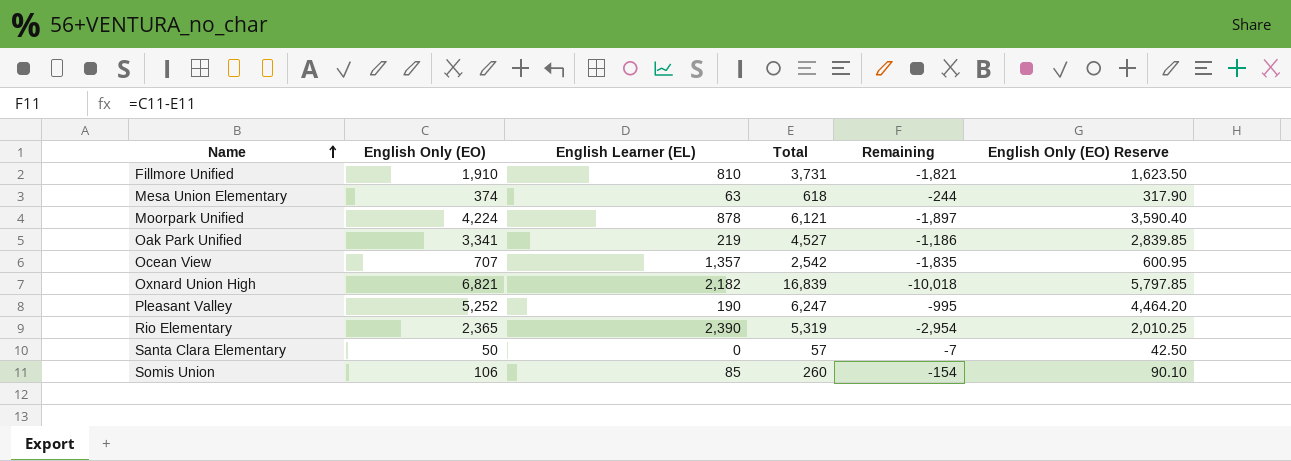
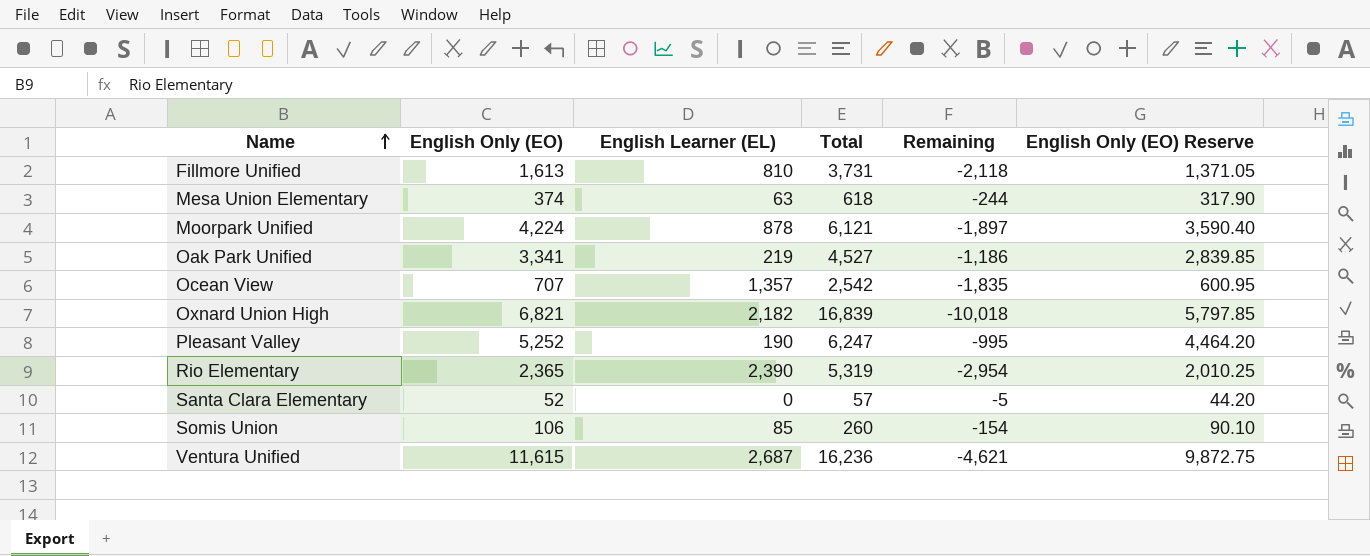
Fillmore Unified | English Only (EO): 1,910 -> 1,613
Fillmore Unified | Remaining: -1,821 -> -2,118
Fillmore Unified | English Only (EO) Reserve: 1,623.50 -> 1,371.05
Santa Clara Elementary | English Only (EO): 50 -> 52
Santa Clara Elementary | Remaining: -7 -> -5
Santa Clara Elementary | English Only (EO) Reserve: 42.50 -> 44.20
row Ventura Unified: none -> 11,615 | 2,687 | 16,236 | -4,621 | 9,872.75

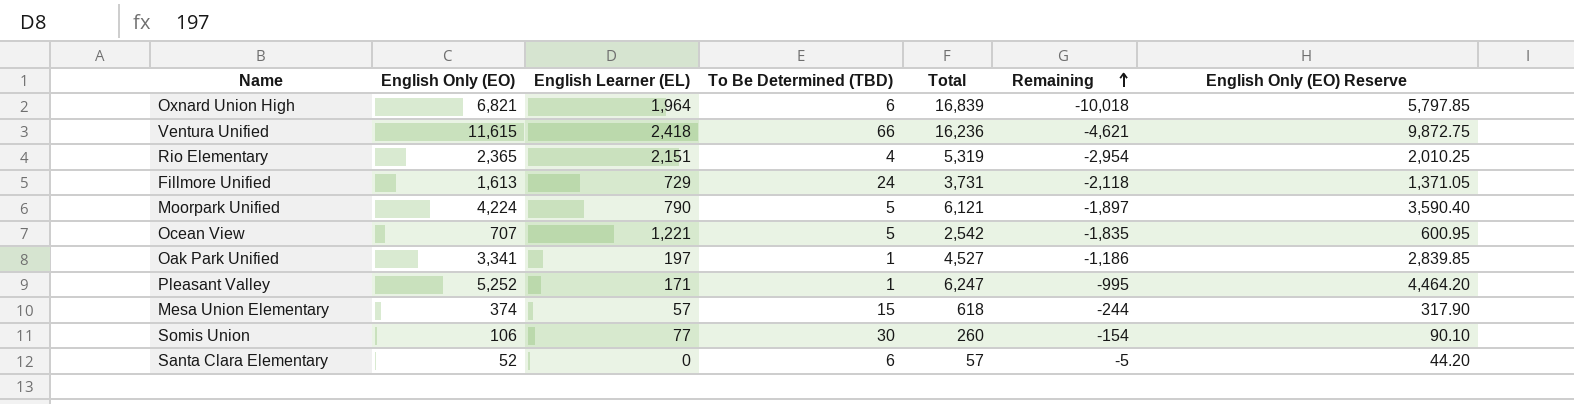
row order: Name ascending -> Remaining ascending
column To Be Determined (TBD) | position: none -> 4
Oxnard Union High | English Learner (EL): 2,182 -> 1,964
Ventura Unified | English Learner (EL): 2,687 -> 2,418
Rio Elementary | English Learner (EL): 2,390 -> 2,151
Fillmore Unified | English Learner (EL): 810 -> 729
Moorpark Unified | English Learner (EL): 878 -> 790
Ocean View | English Learner (EL): 1,357 -> 1,221
Oak Park Unified | English Learner (EL): 219 -> 197
Pleasant Valley | English Learner (EL): 190 -> 171
Mesa Union Elementary | English Learner (EL): 63 -> 57
Somis Union | English Learner (EL): 85 -> 77

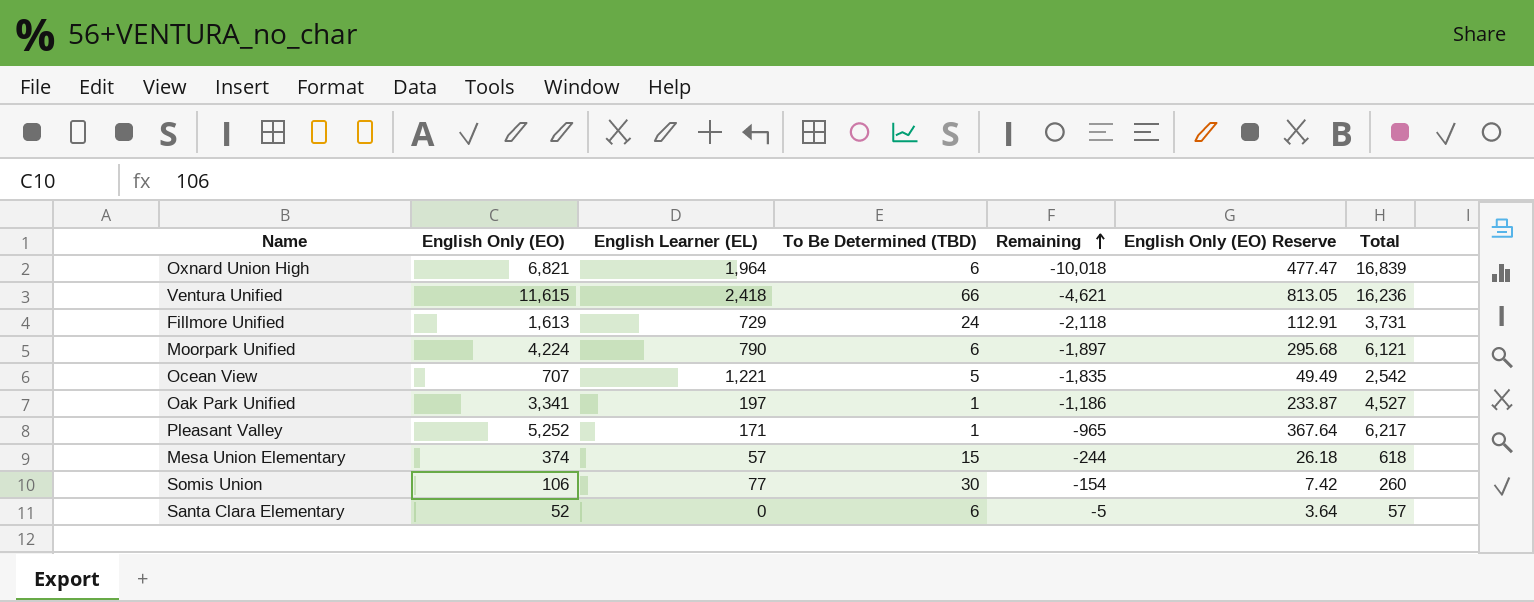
column English Only (EO) Reserve | formula: [English Only (EO)] * 0.85 -> [English Only (EO)] * 0.07
column Total | position: 5 -> 7
row Rio Elementary: 2,365 | 2,151 | 4 | 5,319 | -2,954 | 2,010.25 -> none
Moorpark Unified | To Be Determined (TBD): 5 -> 6
Pleasant Valley | Remaining: -995 -> -965
Pleasant Valley | Total: 6,247 -> 6,217

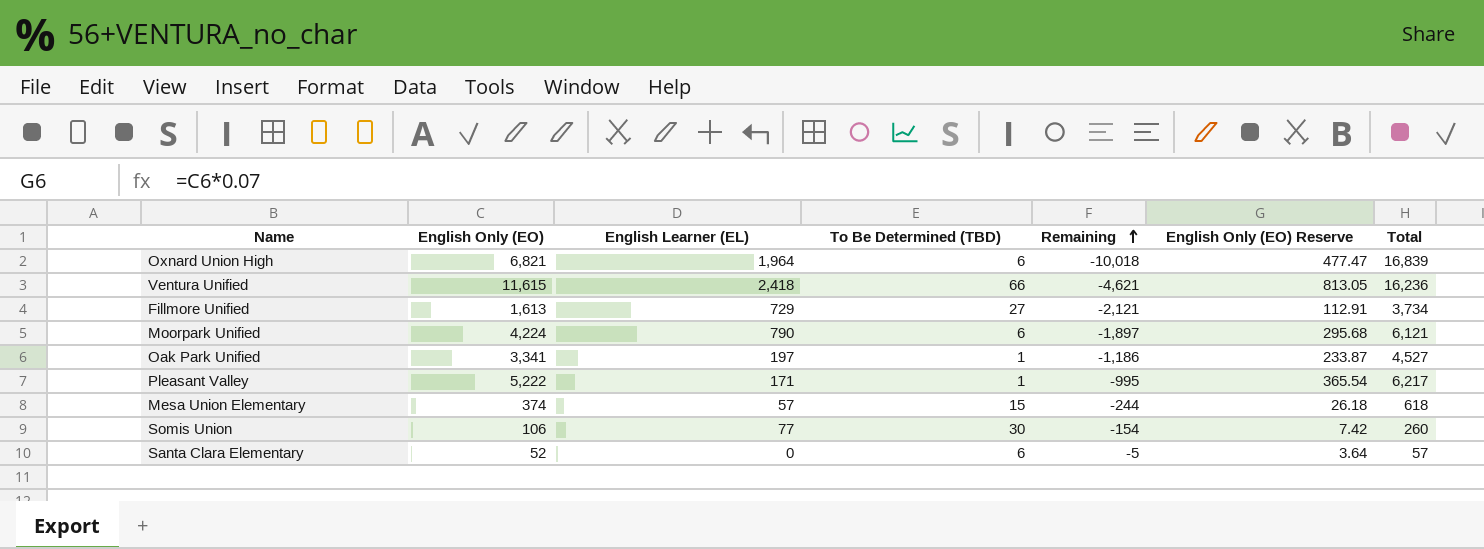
row Ocean View: 707 | 1,221 | 5 | -1,835 | 49.49 | 2,542 -> none
Fillmore Unified | To Be Determined (TBD): 24 -> 27
Fillmore Unified | Remaining: -2,118 -> -2,121
Fillmore Unified | Total: 3,731 -> 3,734
Pleasant Valley | English Only (EO): 5,252 -> 5,222
Pleasant Valley | Remaining: -965 -> -995
Pleasant Valley | English Only (EO) Reserve: 367.64 -> 365.54

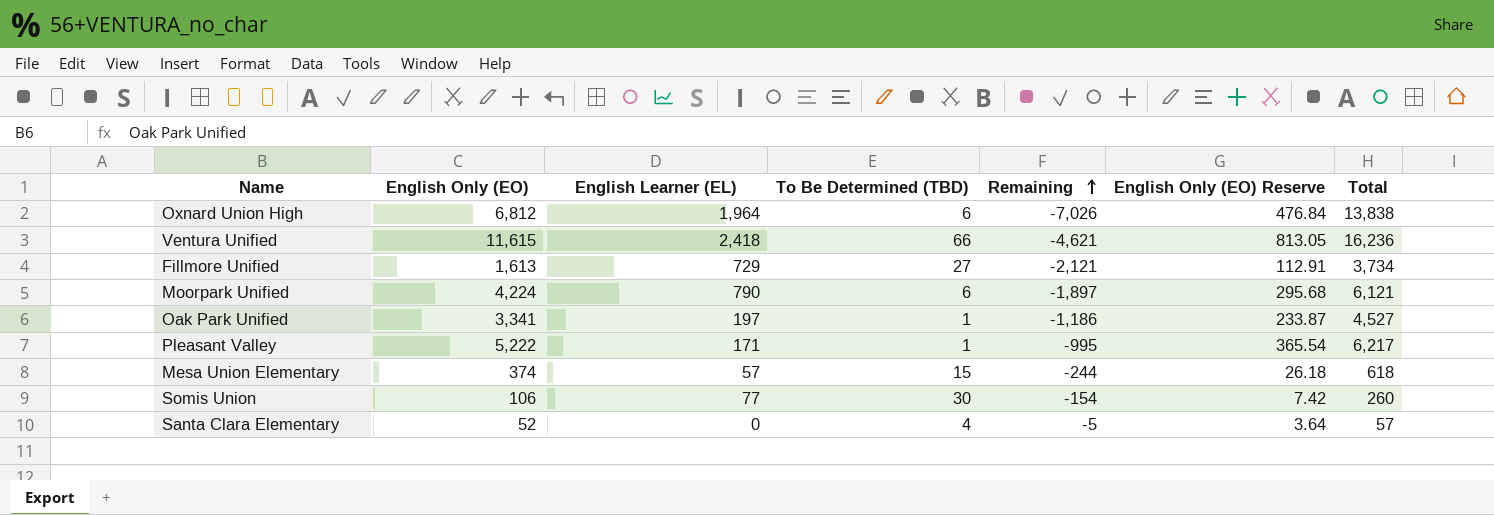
Oxnard Union High | English Only (EO): 6,821 -> 6,812
Oxnard Union High | Remaining: -10,018 -> -7,026
Oxnard Union High | English Only (EO) Reserve: 477.47 -> 476.84
Oxnard Union High | Total: 16,839 -> 13,838
Santa Clara Elementary | To Be Determined (TBD): 6 -> 4

